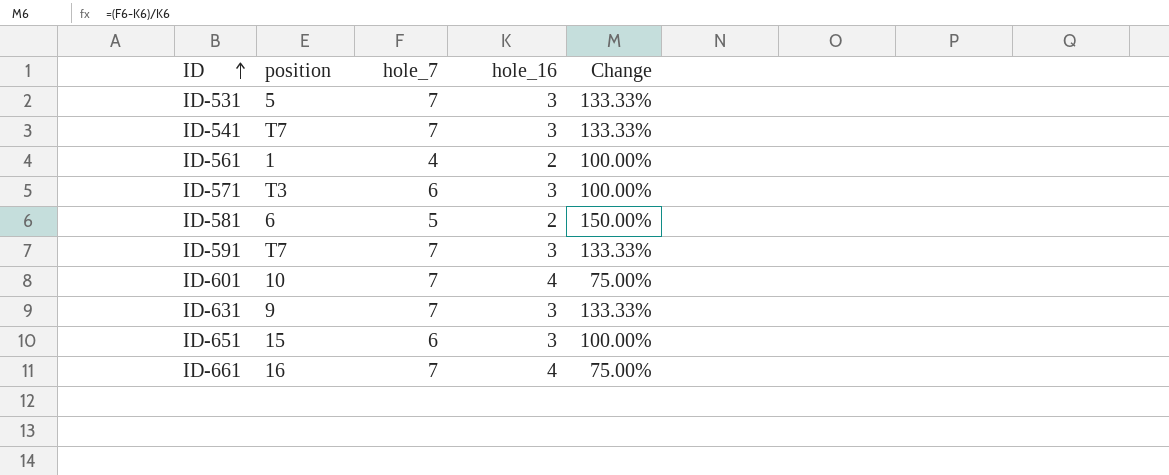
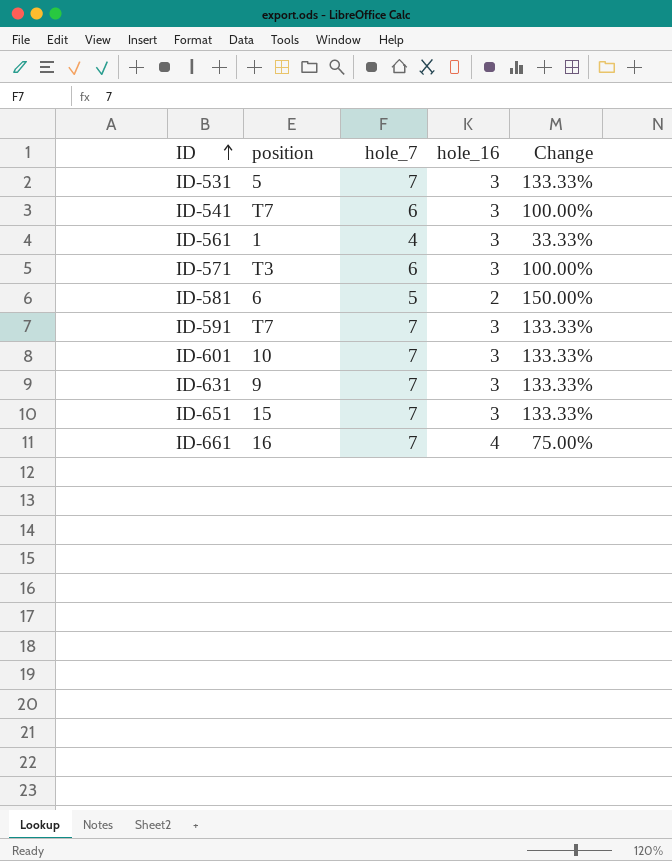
ID-541 | hole_7: 7 -> 6
ID-541 | Change: 133.33% -> 100.00%
ID-561 | hole_16: 2 -> 3
ID-561 | Change: 100.00% -> 33.33%
ID-601 | hole_16: 4 -> 3
ID-601 | Change: 75.00% -> 133.33%
ID-651 | hole_7: 6 -> 7
ID-651 | Change: 100.00% -> 133.33%

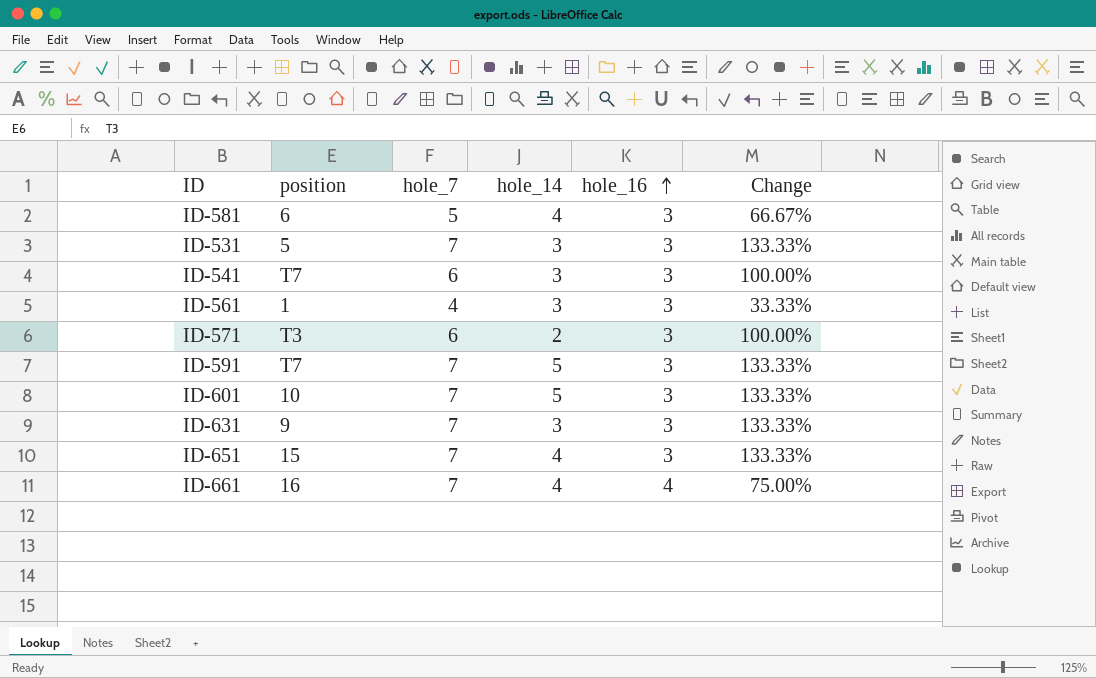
row order: ID ascending -> hole_16 ascending
column hole_14 | position: none -> 4
ID-581 | hole_16: 2 -> 3
ID-581 | Change: 150.00% -> 66.67%

